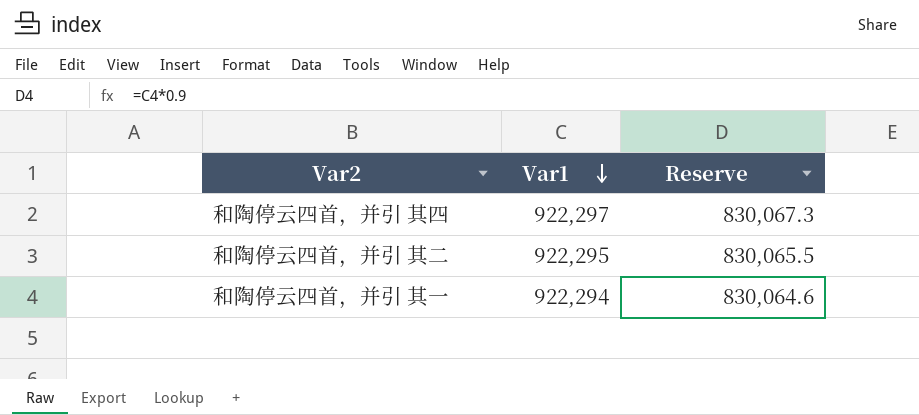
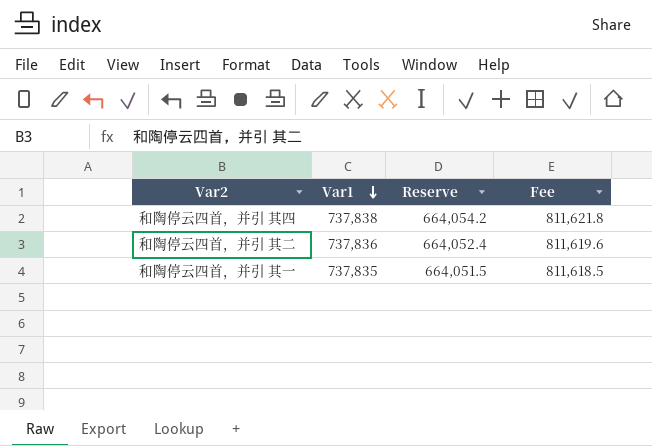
column Fee | formula: none -> [Var1] * 1.1
和陶停云四首，并引 其四 | Var1: 922,297 -> 737,838
和陶停云四首，并引 其四 | Reserve: 830,067.3 -> 664,054.2
和陶停云四首，并引 其二 | Var1: 922,295 -> 737,836
和陶停云四首，并引 其二 | Reserve: 830,065.5 -> 664,052.4
和陶停云四首，并引 其一 | Var1: 922,294 -> 737,835
和陶停云四首，并引 其一 | Reserve: 830,064.6 -> 664,051.5

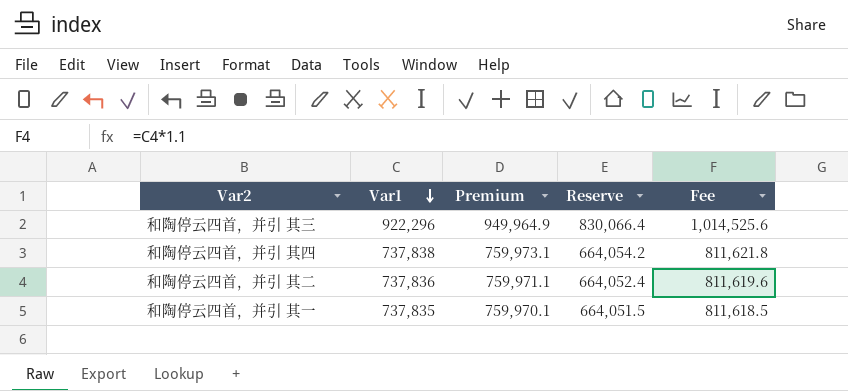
column Premium | formula: none -> [Var1] * 1.03
row 和陶停云四首，并引 其三: none -> 922,296 | 949,964.9 | 830,066.4 | 1,014,525.6

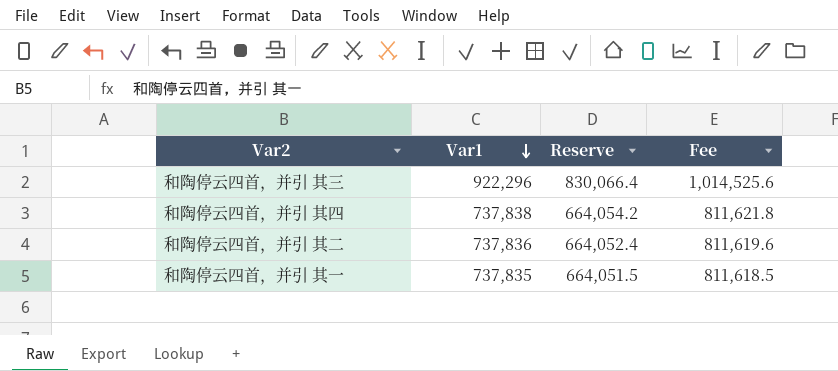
column Premium | formula: [Var1] * 1.03 -> none

